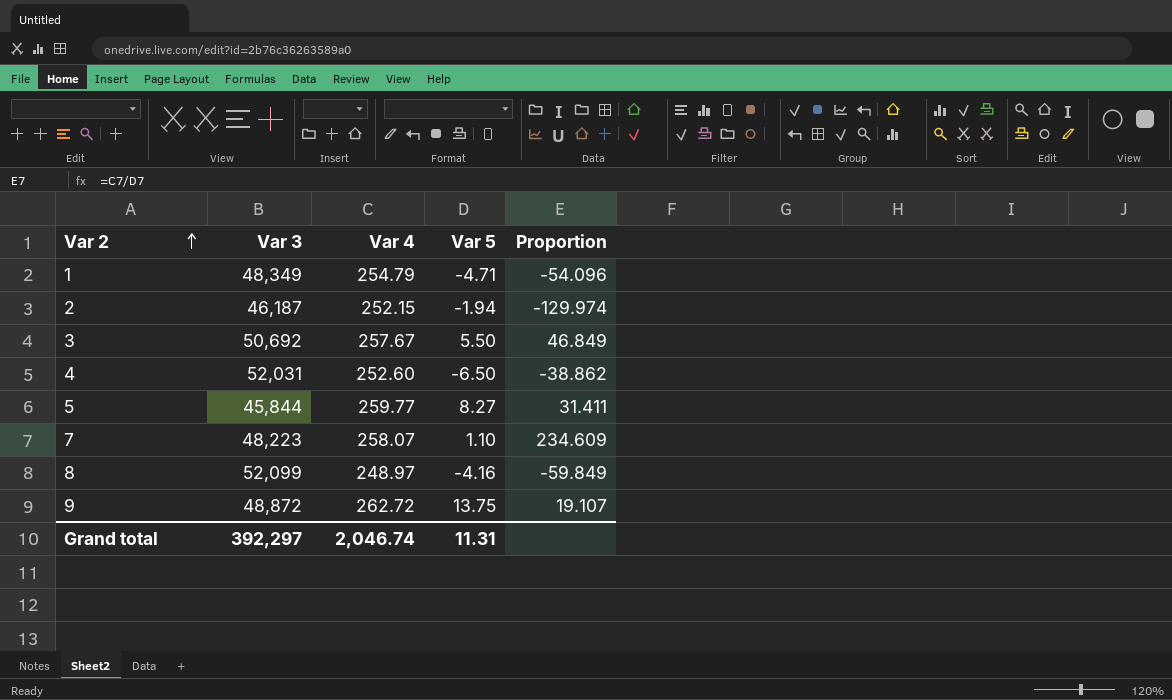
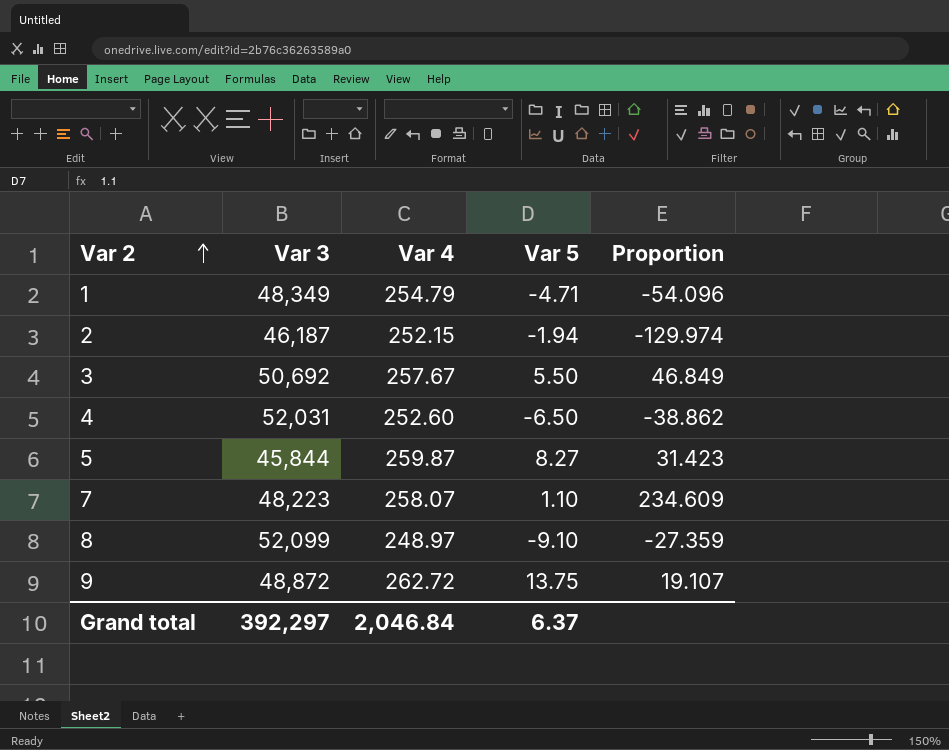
5 | Var 4: 259.77 -> 259.87
5 | Proportion: 31.411 -> 31.423
8 | Var 5: -4.16 -> -9.10
8 | Proportion: -59.849 -> -27.359
Grand total | Var 4: 2,046.74 -> 2,046.84
Grand total | Var 5: 11.31 -> 6.37

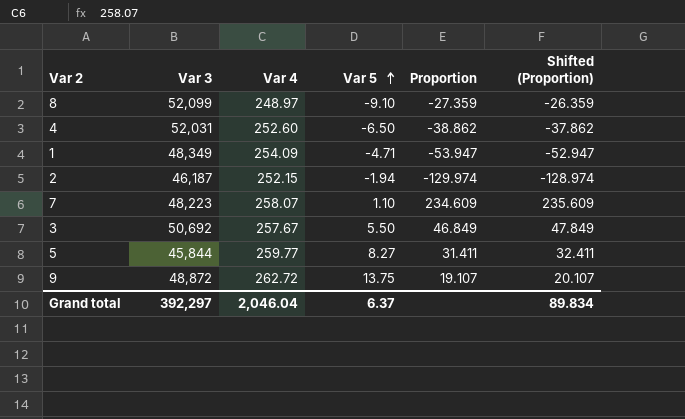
row order: Var 2 ascending -> Var 5 ascending
column Shifted (Proportion) | formula: none -> [Proportion] + 1
1 | Var 4: 254.79 -> 254.09
1 | Proportion: -54.096 -> -53.947
5 | Var 4: 259.87 -> 259.77
5 | Proportion: 31.423 -> 31.411
Grand total | Var 4: 2,046.84 -> 2,046.04

